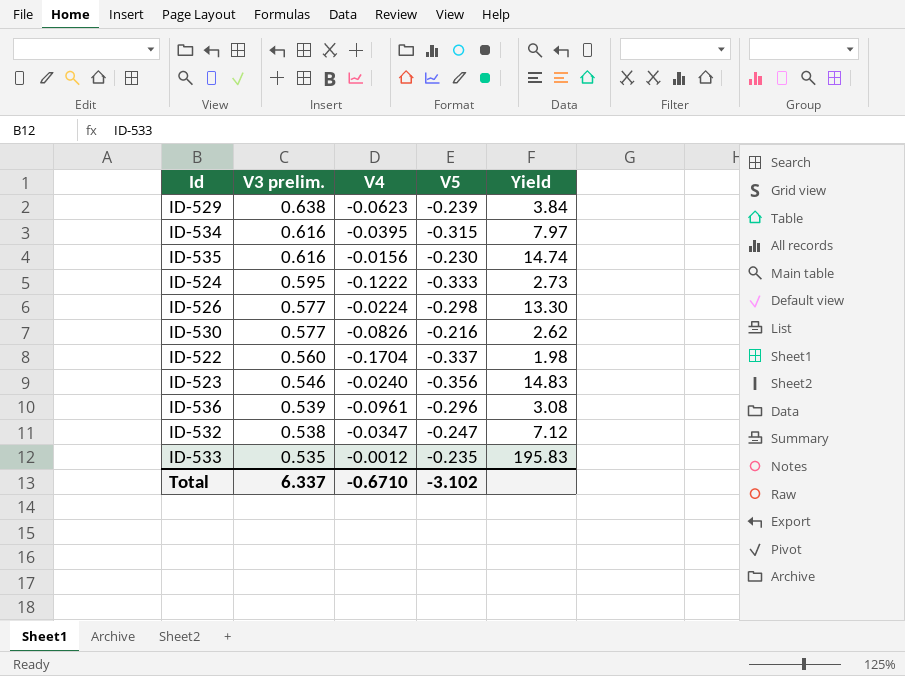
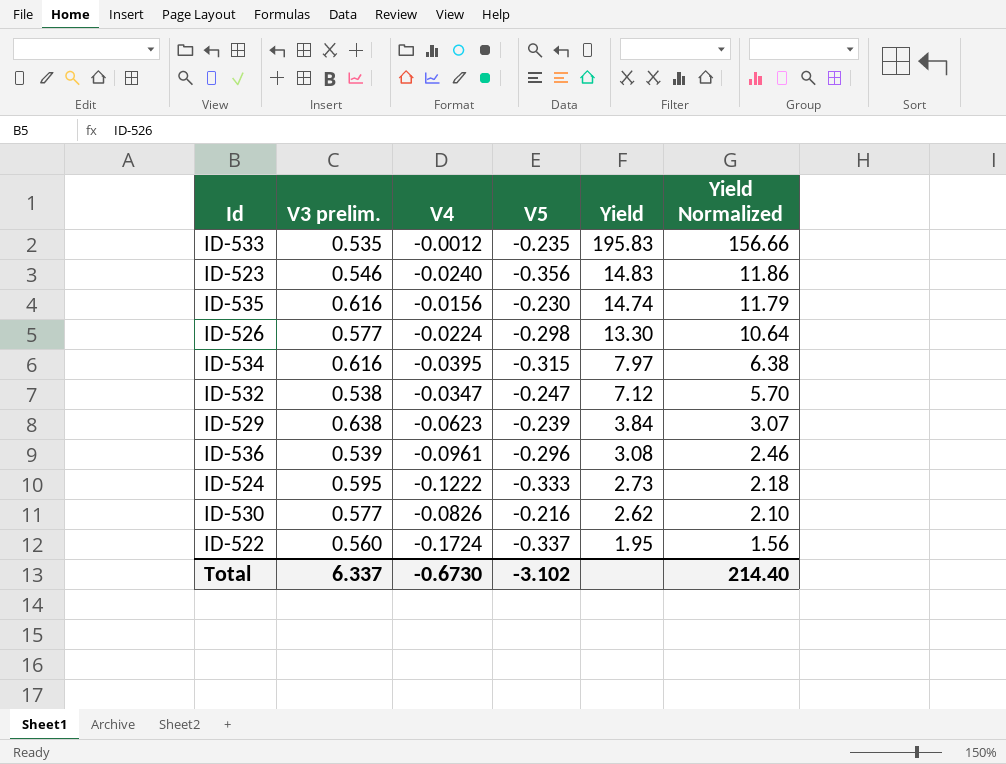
row order: V3 prelim. descending -> Yield descending
column Yield Normalized | formula: none -> [Yield] * 0.8
ID-522 | V4: -0.1704 -> -0.1724
ID-522 | Yield: 1.98 -> 1.95
Total | V4: -0.6710 -> -0.6730

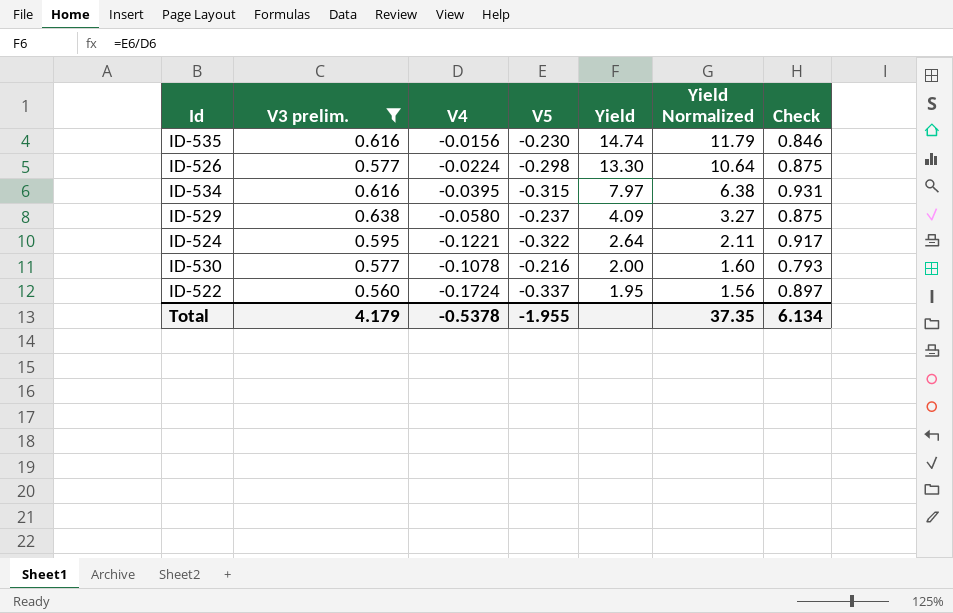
filter: none -> V3 prelim. >= 0.560
column Check | formula: none -> [V3 prelim.] - [V5]
ID-529 | V4: -0.0623 -> -0.0580
ID-529 | V5: -0.239 -> -0.237
ID-529 | Yield: 3.84 -> 4.09
ID-529 | Yield Normalized: 3.07 -> 3.27
ID-524 | V4: -0.1222 -> -0.1221
ID-524 | V5: -0.333 -> -0.322
ID-524 | Yield: 2.73 -> 2.64
ID-524 | Yield Normalized: 2.18 -> 2.11
ID-530 | V4: -0.0826 -> -0.1078
ID-530 | Yield: 2.62 -> 2.00
ID-530 | Yield Normalized: 2.10 -> 1.60
Total | V3 prelim.: 6.337 -> 4.179
Total | V4: -0.6730 -> -0.5378
Total | V5: -3.102 -> -1.955
Total | Yield Normalized: 214.40 -> 37.35

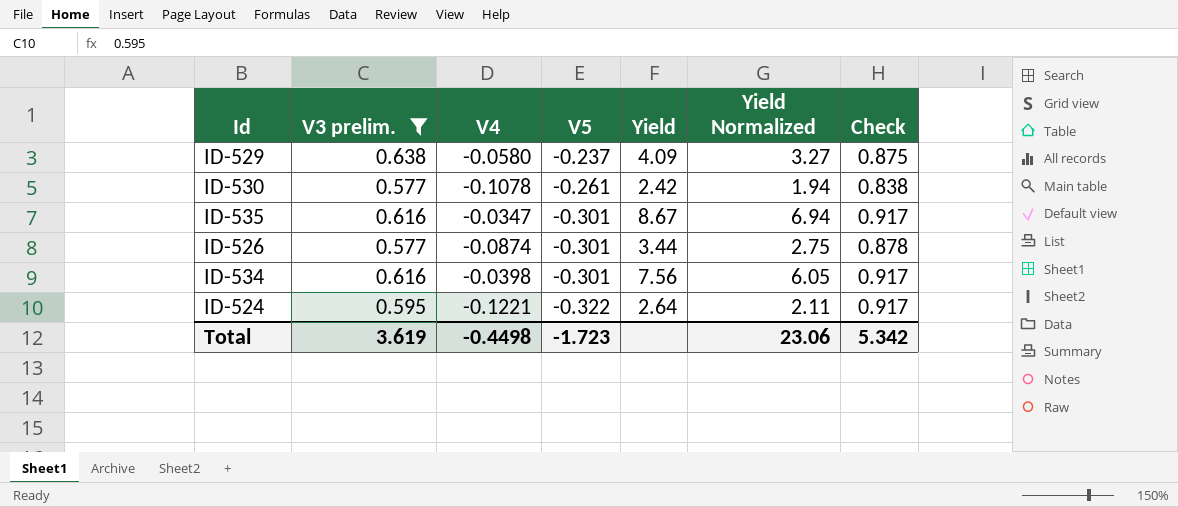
row order: Yield descending -> V5 descending
row ID-522: 0.560 | -0.1724 | -0.337 | 1.95 | 1.56 | 0.897 -> none
ID-530 | V5: -0.216 -> -0.261
ID-530 | Yield: 2.00 -> 2.42
ID-530 | Yield Normalized: 1.60 -> 1.94
ID-530 | Check: 0.793 -> 0.838
ID-535 | V4: -0.0156 -> -0.0347
ID-535 | V5: -0.230 -> -0.301
ID-535 | Yield: 14.74 -> 8.67
ID-535 | Yield Normalized: 11.79 -> 6.94
ID-535 | Check: 0.846 -> 0.917
ID-526 | V4: -0.0224 -> -0.0874
ID-526 | V5: -0.298 -> -0.301
ID-526 | Yield: 13.30 -> 3.44
ID-526 | Yield Normalized: 10.64 -> 2.75
ID-526 | Check: 0.875 -> 0.878
ID-534 | V4: -0.0395 -> -0.0398
ID-534 | V5: -0.315 -> -0.301
ID-534 | Yield: 7.97 -> 7.56
ID-534 | Yield Normalized: 6.38 -> 6.05
ID-534 | Check: 0.931 -> 0.917
Total | V3 prelim.: 4.179 -> 3.619
Total | V4: -0.5378 -> -0.4498
Total | V5: -1.955 -> -1.723
Total | Yield Normalized: 37.35 -> 23.06
Total | Check: 6.134 -> 5.342

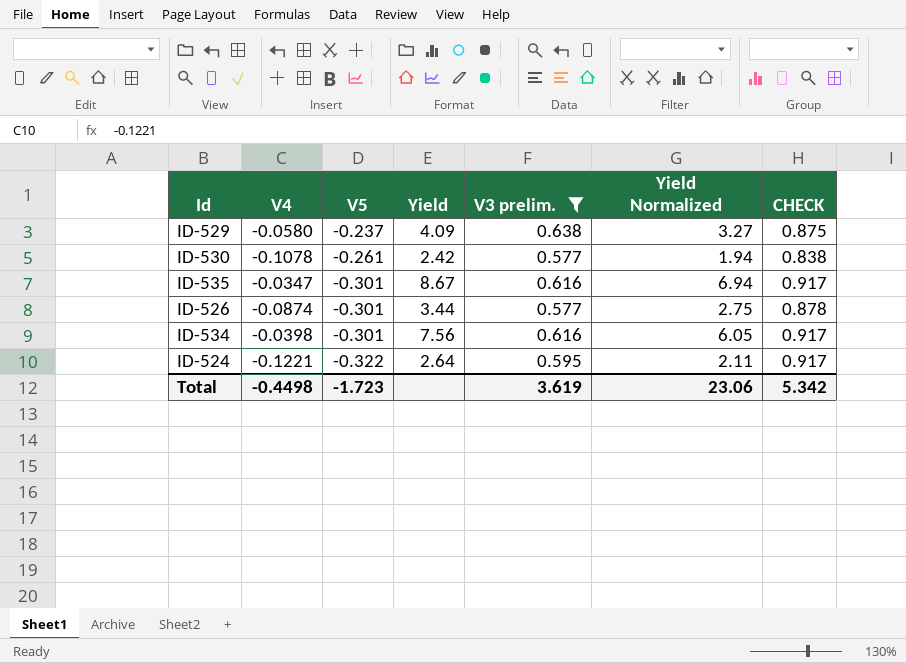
column V3 prelim. | position: 2 -> 5
column name: Check -> CHECK

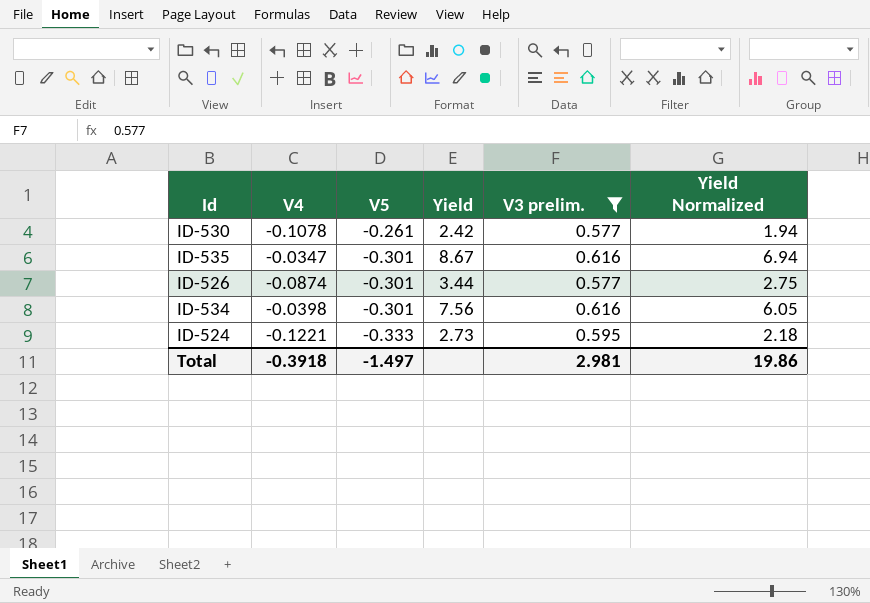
column CHECK | formula: [V3 prelim.] - [V5] -> none
row ID-529: -0.0580 | -0.237 | 4.09 | 0.638 | 3.27 | 0.875 -> none
ID-524 | V5: -0.322 -> -0.333
ID-524 | Yield: 2.64 -> 2.73
ID-524 | Yield Normalized: 2.11 -> 2.18
Total | V4: -0.4498 -> -0.3918
Total | V5: -1.723 -> -1.497
Total | V3 prelim.: 3.619 -> 2.981
Total | Yield Normalized: 23.06 -> 19.86

